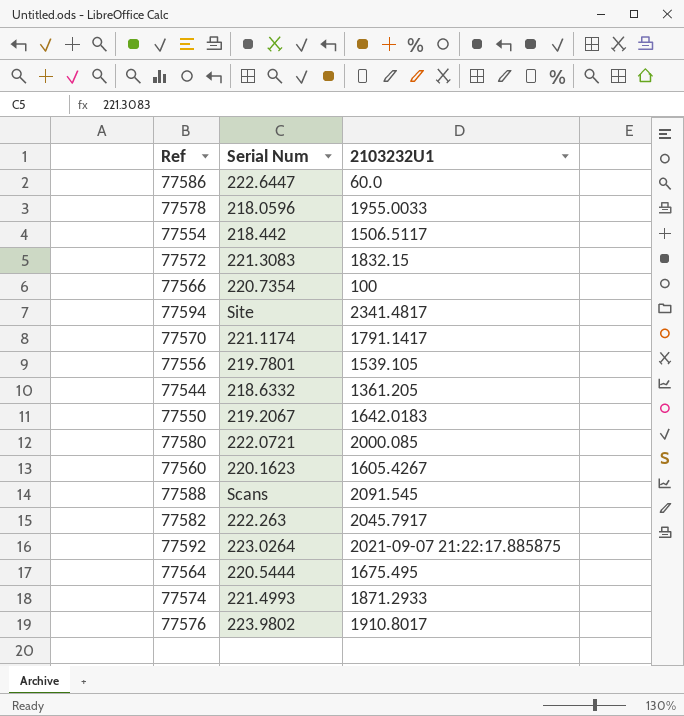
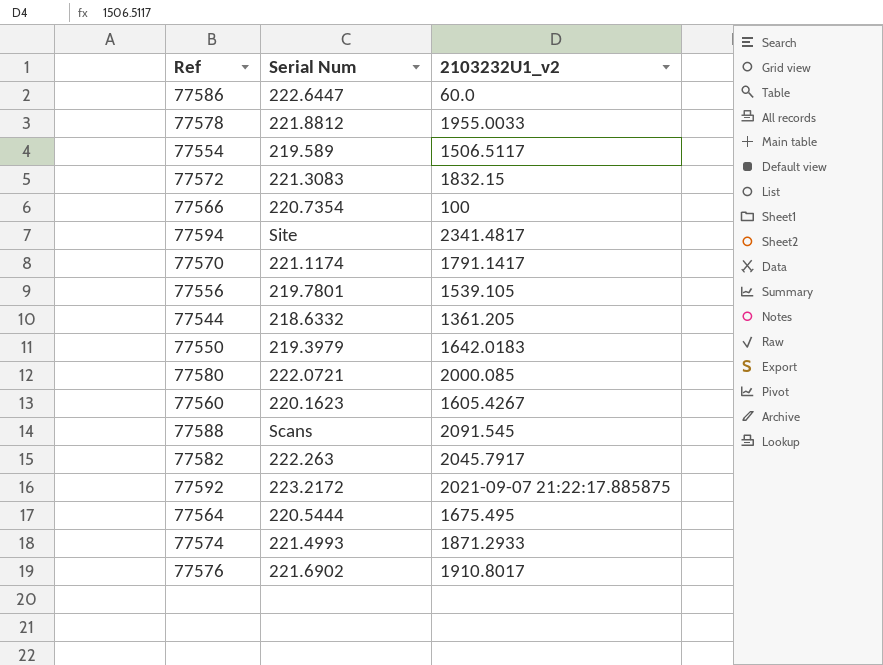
column name: 2103232U1 -> 2103232U1_v2
77578 | Serial Num: 218.0596 -> 221.8812
77554 | Serial Num: 218.442 -> 219.589
77550 | Serial Num: 219.2067 -> 219.3979
77592 | Serial Num: 223.0264 -> 223.2172
77576 | Serial Num: 223.9802 -> 221.6902

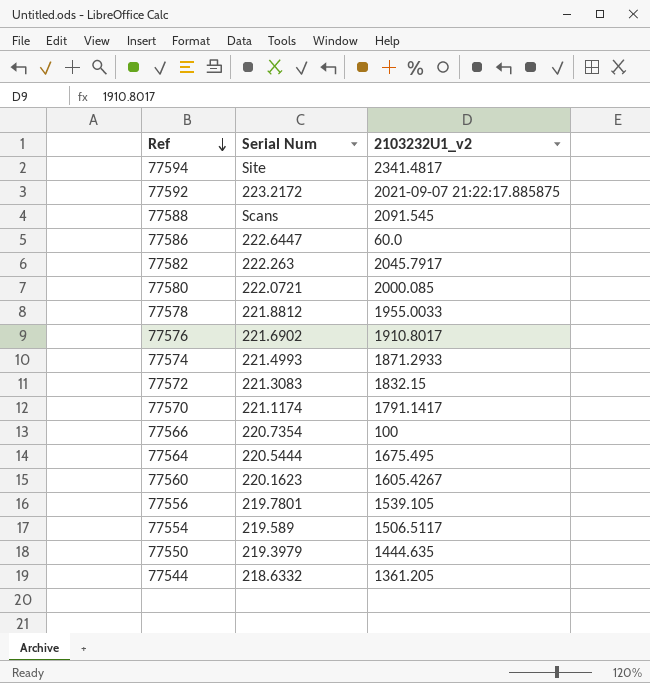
row order: none -> Ref descending
77550 | 2103232U1_v2: 1642.0183 -> 1444.635

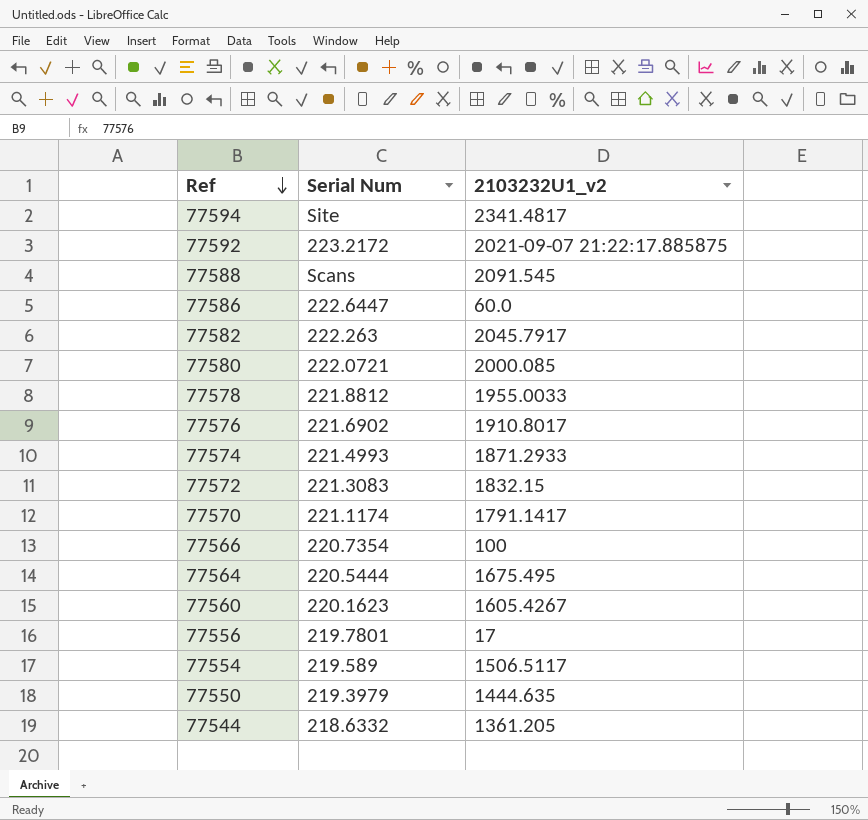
77556 | 2103232U1_v2: 1539.105 -> 17

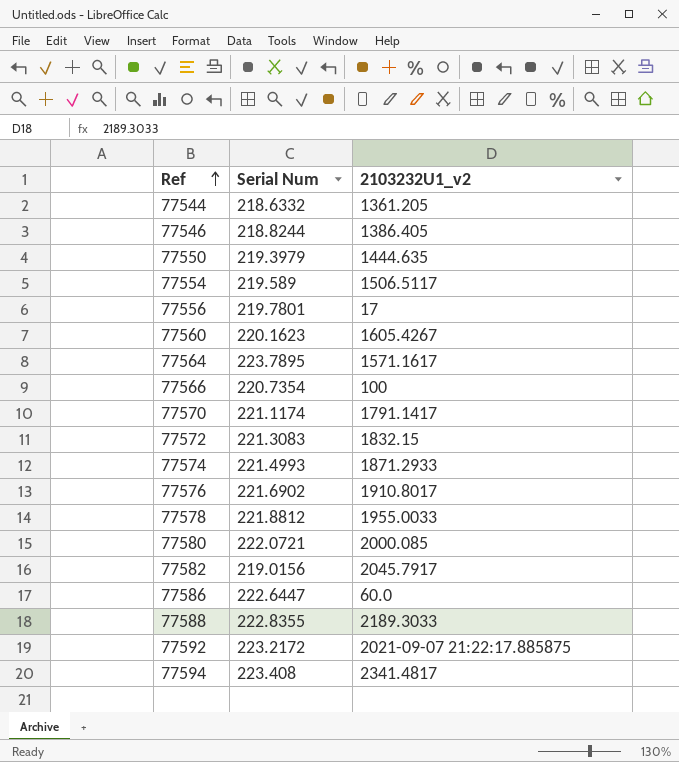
row order: Ref descending -> Ref ascending
row 77546: none -> 218.8244 | 1386.405
77564 | Serial Num: 220.5444 -> 223.7895
77564 | 2103232U1_v2: 1675.495 -> 1571.1617
77582 | Serial Num: 222.263 -> 219.0156
77588 | Serial Num: Scans -> 222.8355
77588 | 2103232U1_v2: 2091.545 -> 2189.3033
77594 | Serial Num: Site -> 223.408

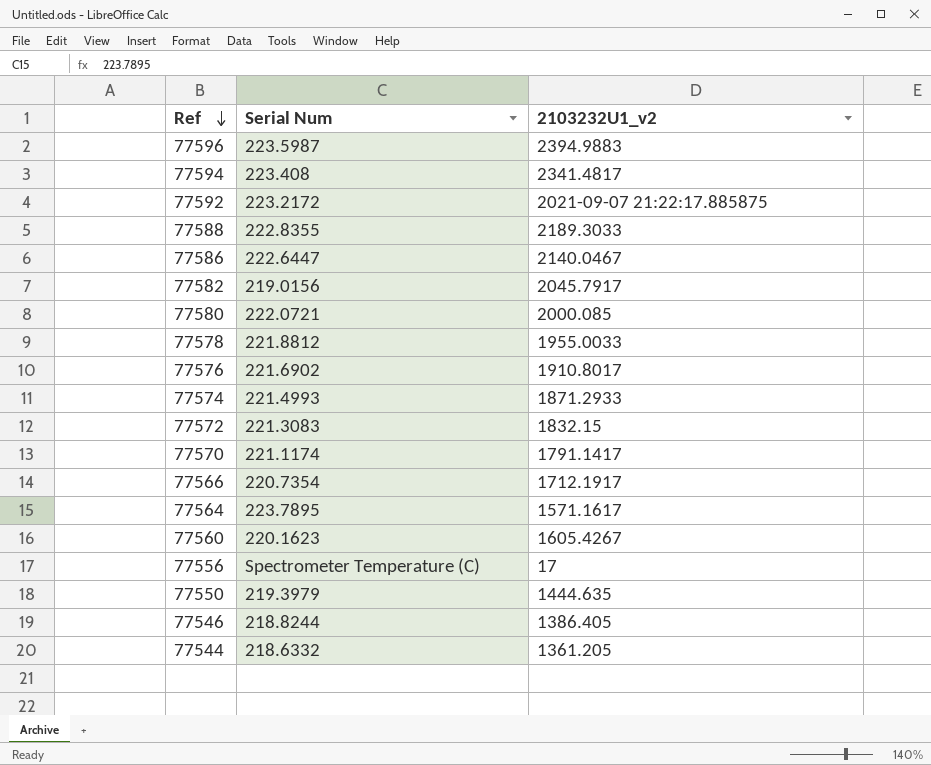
row order: Ref ascending -> Ref descending
row 77554: 219.589 | 1506.5117 -> none
row 77596: none -> 223.5987 | 2394.9883
77586 | 2103232U1_v2: 60.0 -> 2140.0467
77566 | 2103232U1_v2: 100 -> 1712.1917
77556 | Serial Num: 219.7801 -> Spectrometer Temperature (C)

